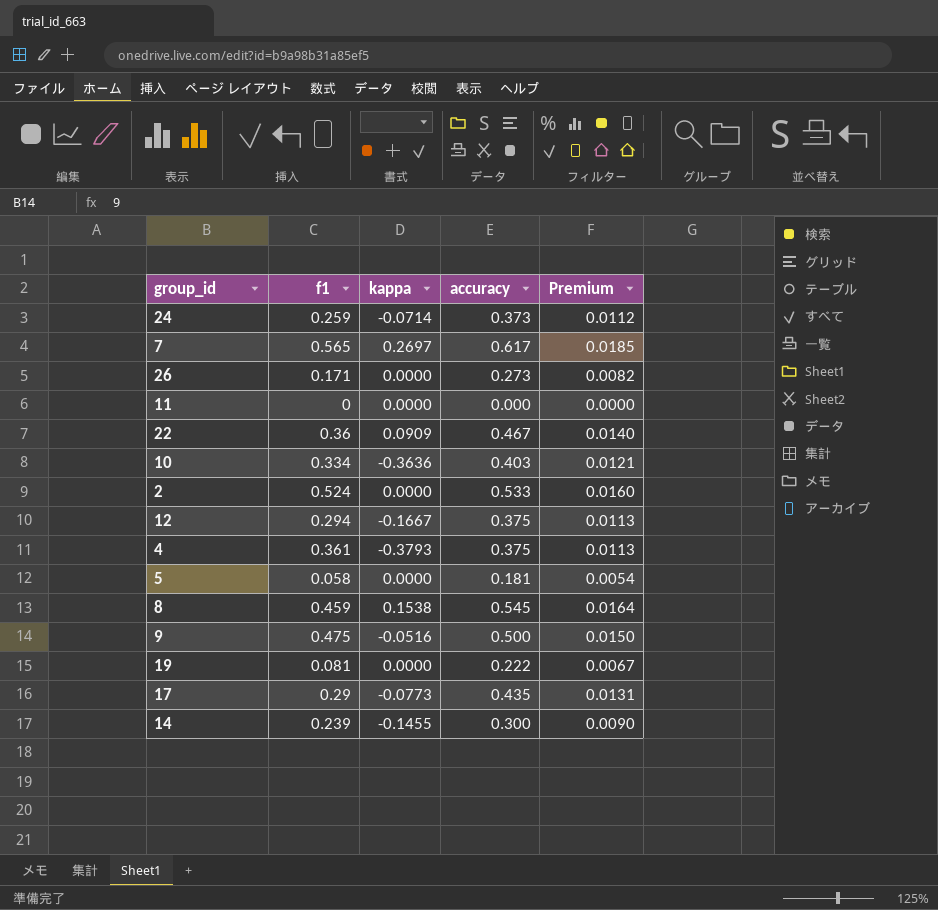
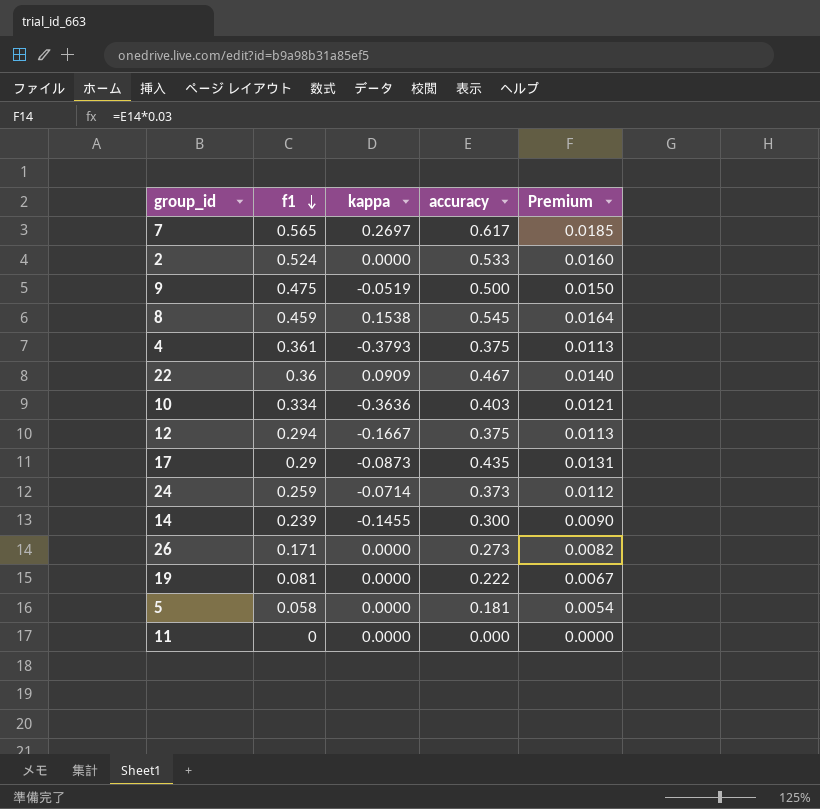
row order: none -> f1 descending
9 | kappa: -0.0516 -> -0.0519
17 | kappa: -0.0773 -> -0.0873

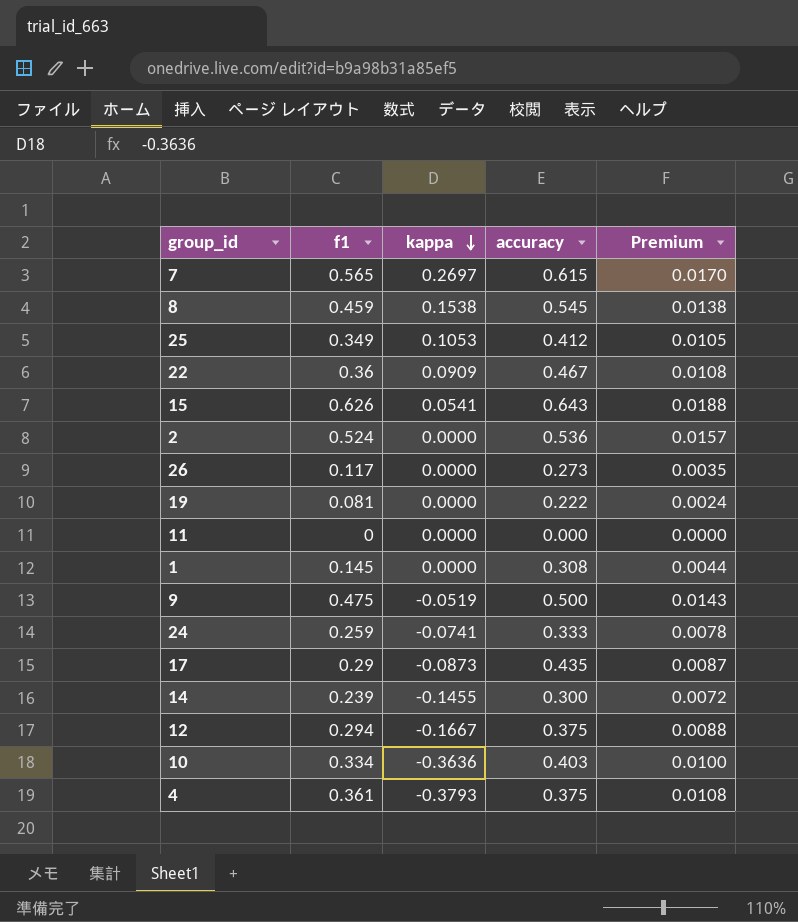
row order: f1 descending -> kappa descending
column Premium | formula: [accuracy] * 0.03 -> [f1] * 0.03
row 5: 0.058 | 0.0000 | 0.181 | 0.0054 -> none
7 | accuracy: 0.617 -> 0.615
row 25: none -> 0.349 | 0.1053 | 0.412 | 0.0105
row 15: none -> 0.626 | 0.0541 | 0.643 | 0.0188
2 | accuracy: 0.533 -> 0.536
26 | f1: 0.171 -> 0.117
row 1: none -> 0.145 | 0.0000 | 0.308 | 0.0044
24 | kappa: -0.0714 -> -0.0741
24 | accuracy: 0.373 -> 0.333

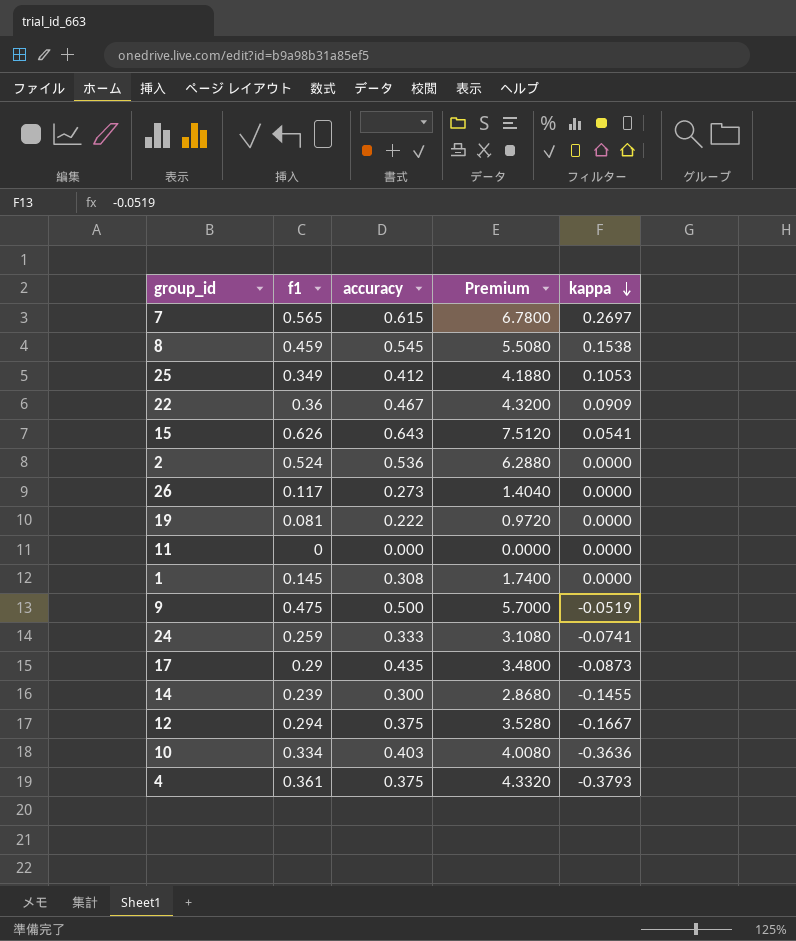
column Premium | formula: [f1] * 0.03 -> [f1] * 12
column kappa | position: 3 -> 5

